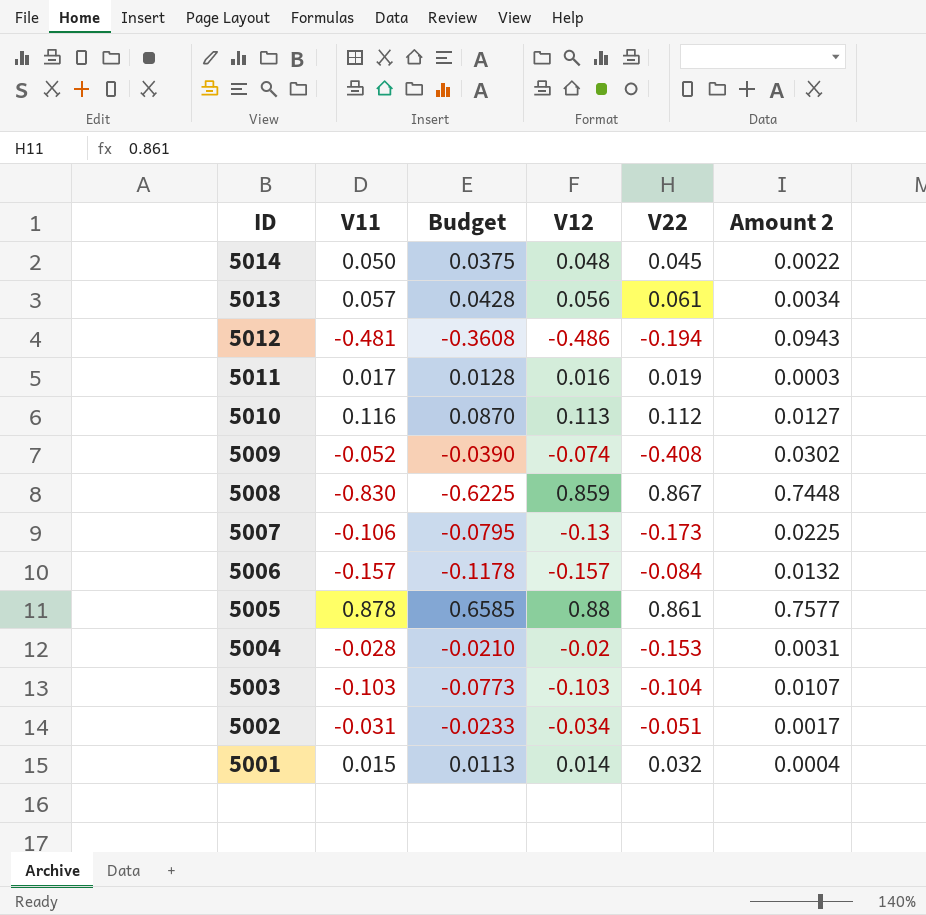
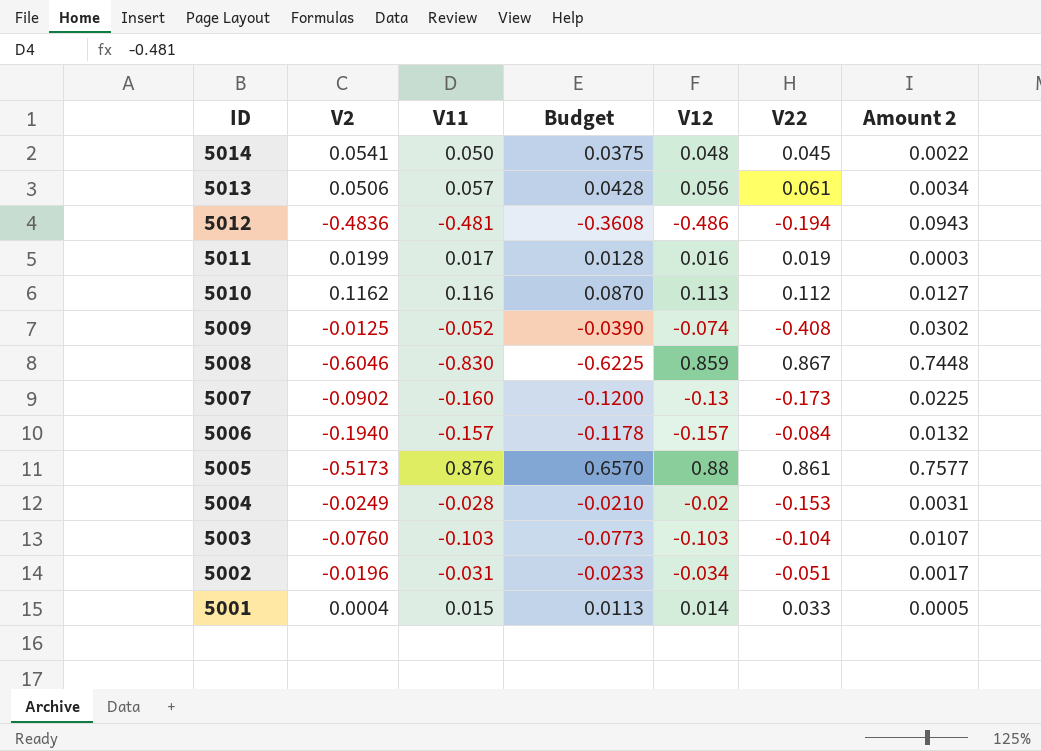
column V2 | position: none -> 2
5007 | V11: -0.106 -> -0.160
5007 | Budget: -0.0795 -> -0.1200
5005 | V11: 0.878 -> 0.876
5005 | Budget: 0.6585 -> 0.6570
5001 | V22: 0.032 -> 0.033
5001 | Amount 2: 0.0004 -> 0.0005

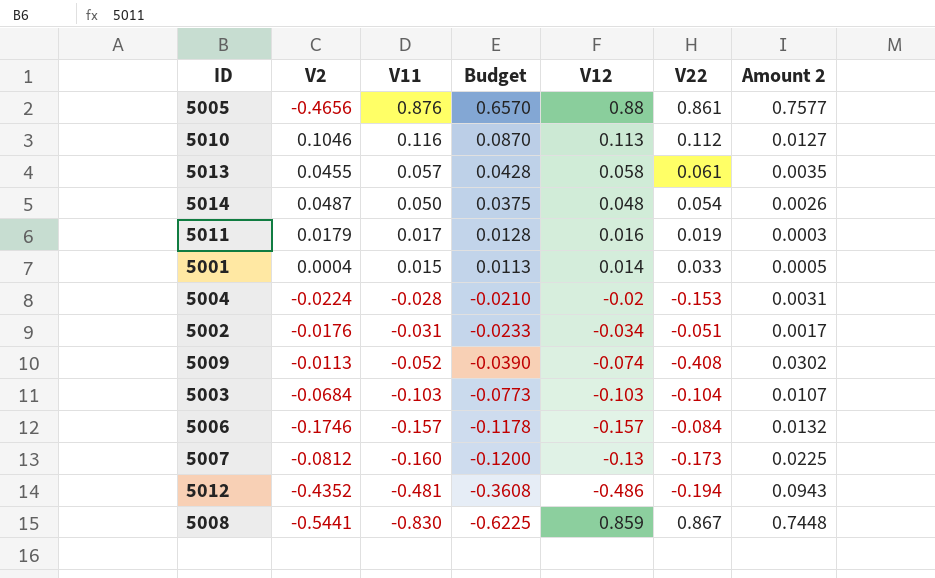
row order: ID descending -> V11 descending
5005 | V2: -0.5173 -> -0.4656
5010 | V2: 0.1162 -> 0.1046
5013 | V2: 0.0506 -> 0.0455
5013 | V12: 0.056 -> 0.058
5013 | Amount 2: 0.0034 -> 0.0035
5014 | V2: 0.0541 -> 0.0487
5014 | V22: 0.045 -> 0.054
5014 | Amount 2: 0.0022 -> 0.0026
5011 | V2: 0.0199 -> 0.0179
5004 | V2: -0.0249 -> -0.0224
5002 | V2: -0.0196 -> -0.0176
5009 | V2: -0.0125 -> -0.0113
5003 | V2: -0.0760 -> -0.0684
5006 | V2: -0.1940 -> -0.1746
5007 | V2: -0.0902 -> -0.0812
5012 | V2: -0.4836 -> -0.4352
5008 | V2: -0.6046 -> -0.5441

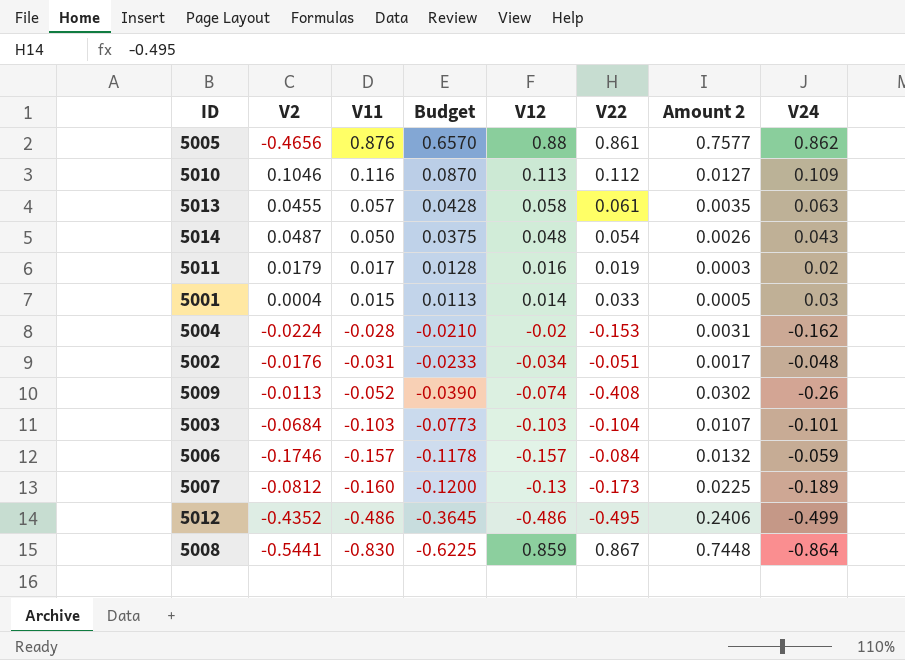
column V24 | position: none -> 8
5012 | V11: -0.481 -> -0.486
5012 | Budget: -0.3608 -> -0.3645
5012 | V22: -0.194 -> -0.495
5012 | Amount 2: 0.0943 -> 0.2406

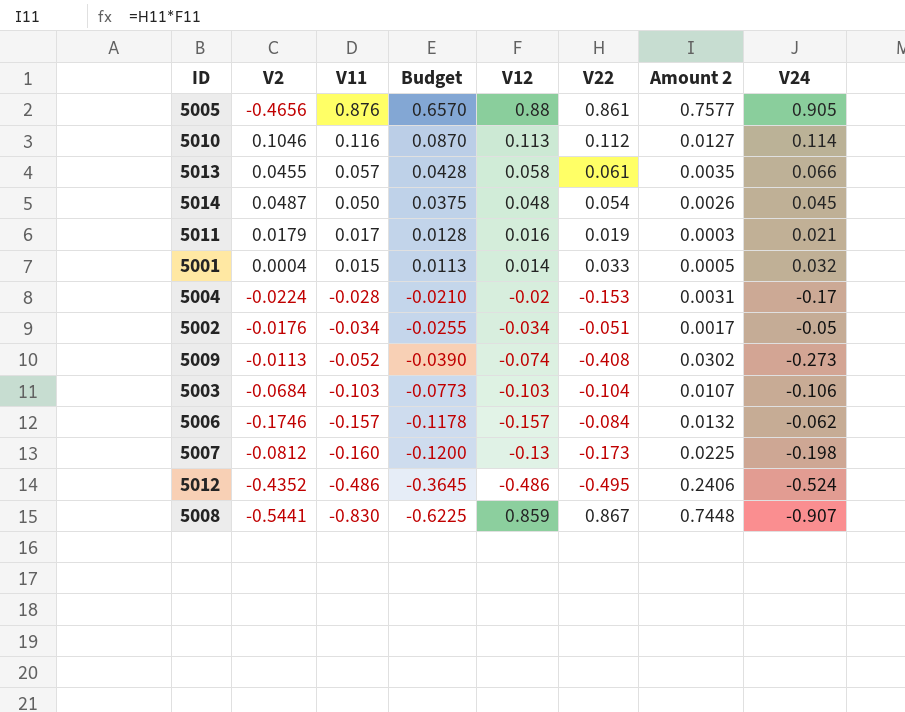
5005 | V24: 0.862 -> 0.905
5010 | V24: 0.109 -> 0.114
5013 | V24: 0.063 -> 0.066
5014 | V24: 0.043 -> 0.045
5011 | V24: 0.02 -> 0.021
5001 | V24: 0.03 -> 0.032
5004 | V24: -0.162 -> -0.17
5002 | V11: -0.031 -> -0.034
5002 | Budget: -0.0233 -> -0.0255
5002 | V24: -0.048 -> -0.05
5009 | V24: -0.26 -> -0.273
5003 | V24: -0.101 -> -0.106
5006 | V24: -0.059 -> -0.062
5007 | V24: -0.189 -> -0.198
5012 | V24: -0.499 -> -0.524
5008 | V24: -0.864 -> -0.907

